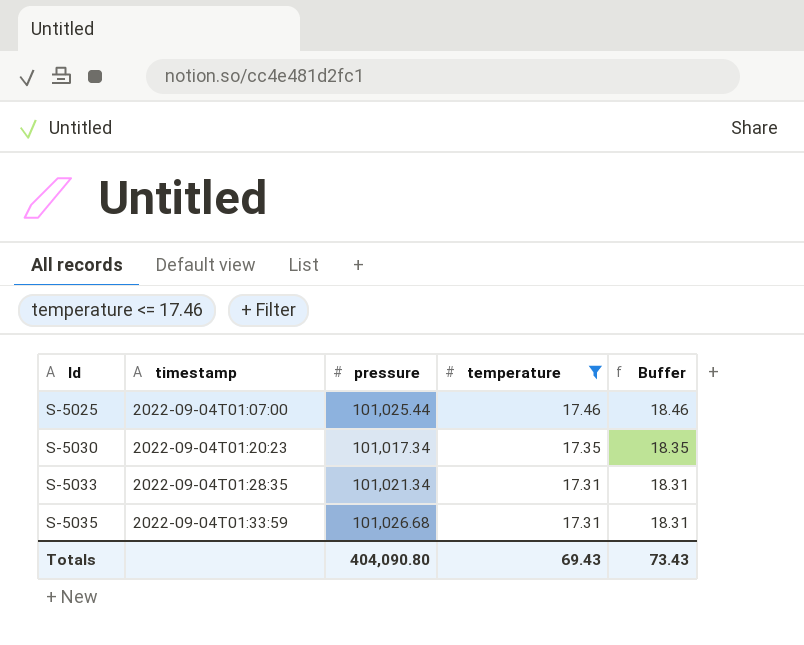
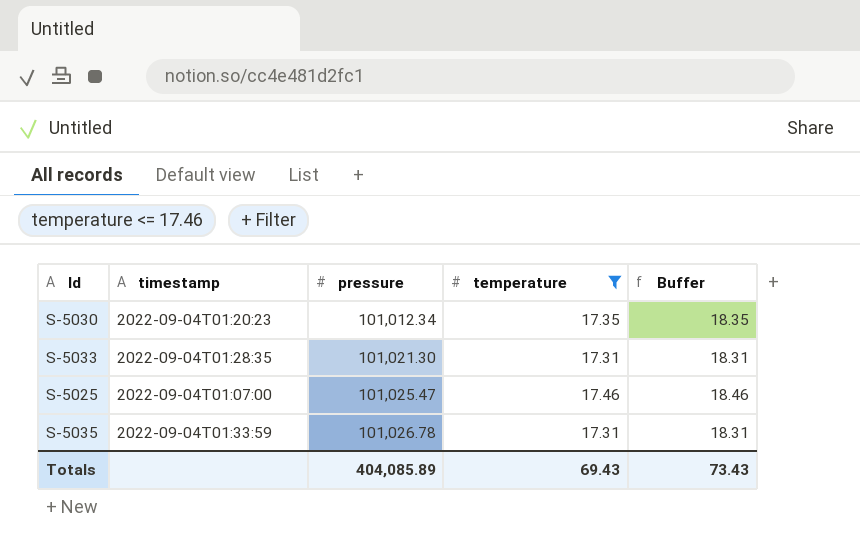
row order: Id ascending -> pressure ascending
S-5030 | pressure: 101,017.34 -> 101,012.34
S-5033 | pressure: 101,021.34 -> 101,021.30
S-5025 | pressure: 101,025.44 -> 101,025.47
S-5035 | pressure: 101,026.68 -> 101,026.78
Totals | pressure: 404,090.80 -> 404,085.89

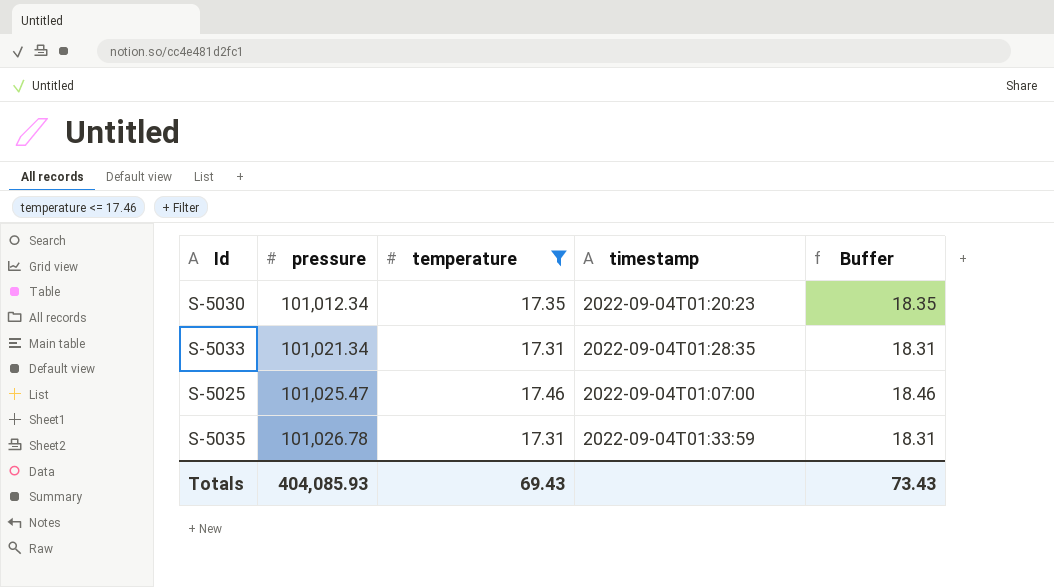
column timestamp | position: 2 -> 4
S-5033 | pressure: 101,021.30 -> 101,021.34
Totals | pressure: 404,085.89 -> 404,085.93

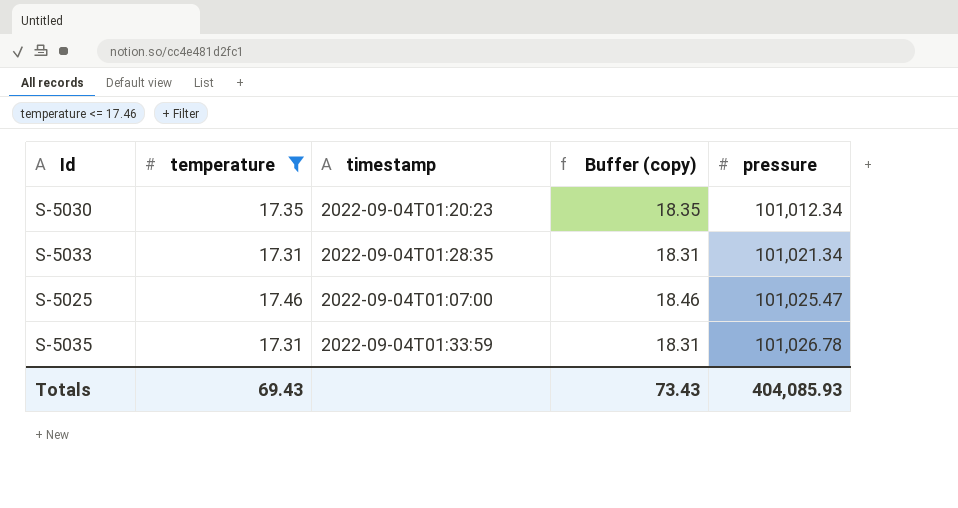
column name: Buffer -> Buffer (copy)
column pressure | position: 2 -> 5

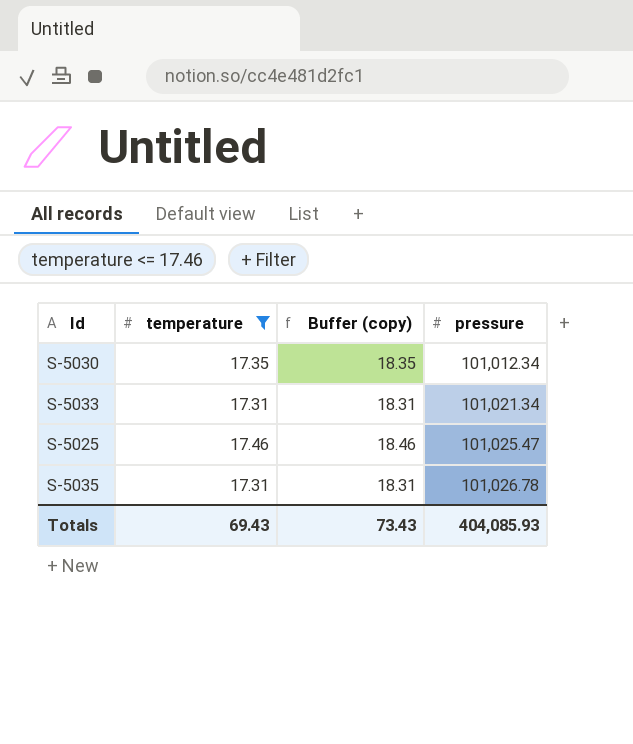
column timestamp | position: 3 -> none

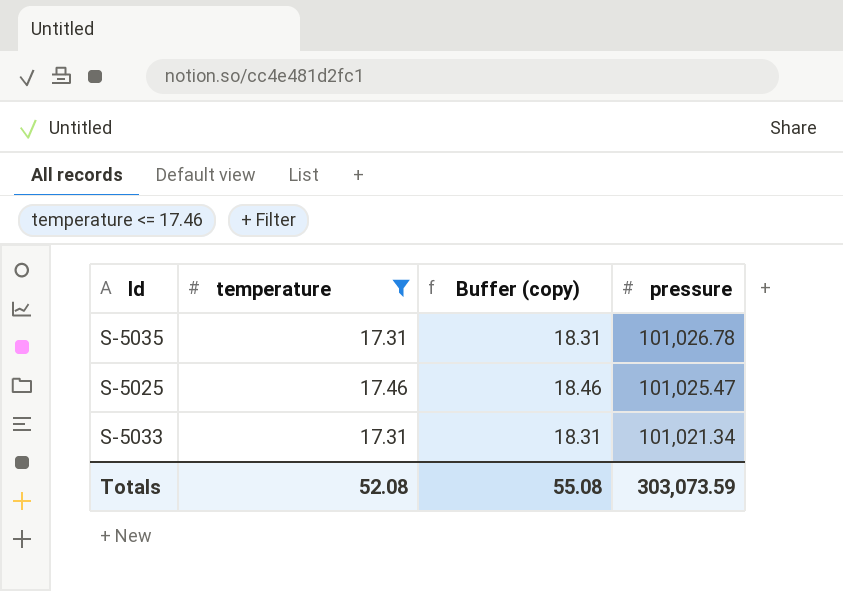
row order: pressure ascending -> pressure descending
row S-5030: 17.35 | 18.35 | 101,012.34 -> none
Totals | temperature: 69.43 -> 52.08
Totals | Buffer (copy): 73.43 -> 55.08
Totals | pressure: 404,085.93 -> 303,073.59

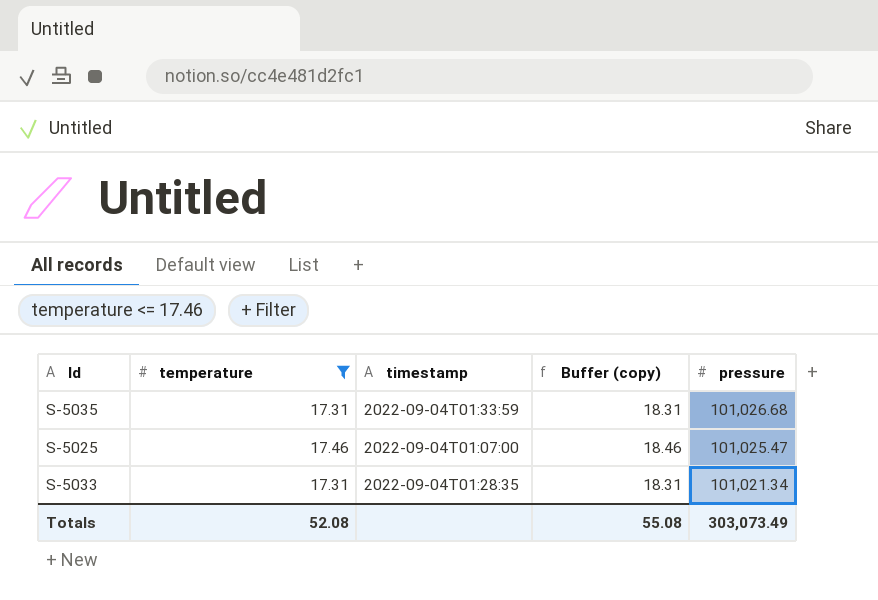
column timestamp | position: none -> 3
S-5035 | pressure: 101,026.78 -> 101,026.68
Totals | pressure: 303,073.59 -> 303,073.49

